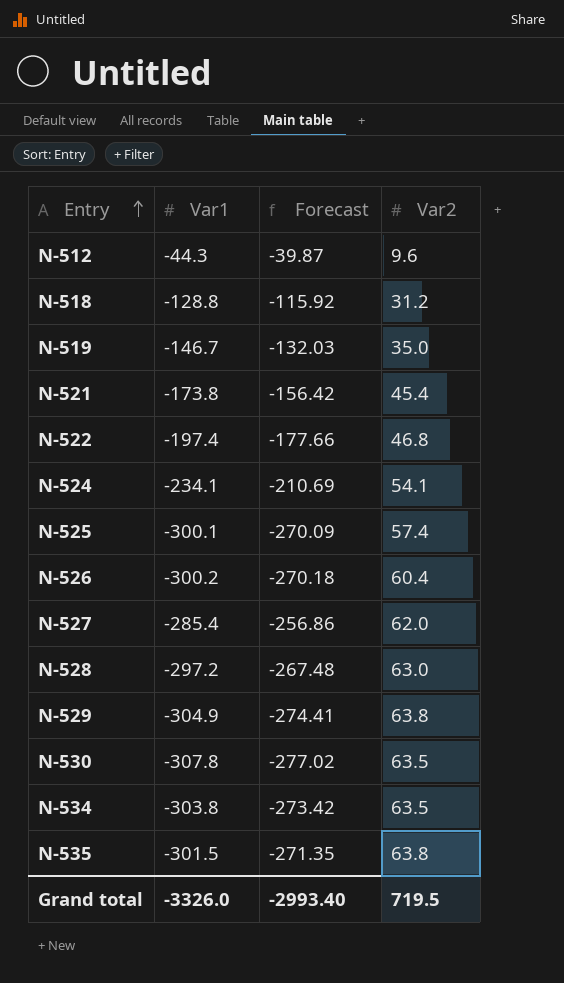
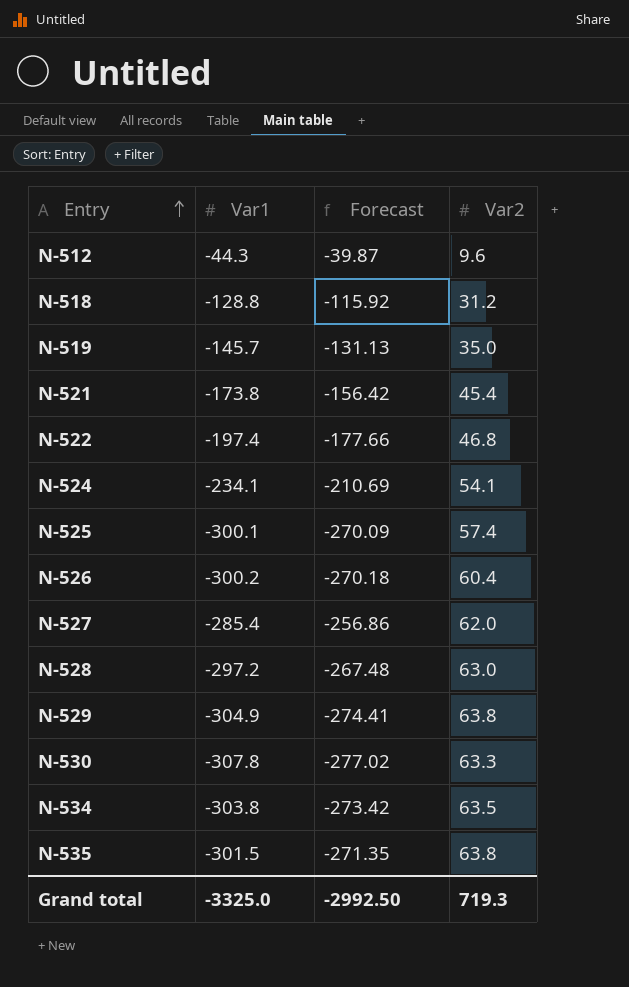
N-519 | Var1: -146.7 -> -145.7
N-519 | Forecast: -132.03 -> -131.13
N-530 | Var2: 63.5 -> 63.3
Grand total | Var1: -3326.0 -> -3325.0
Grand total | Forecast: -2993.40 -> -2992.50
Grand total | Var2: 719.5 -> 719.3

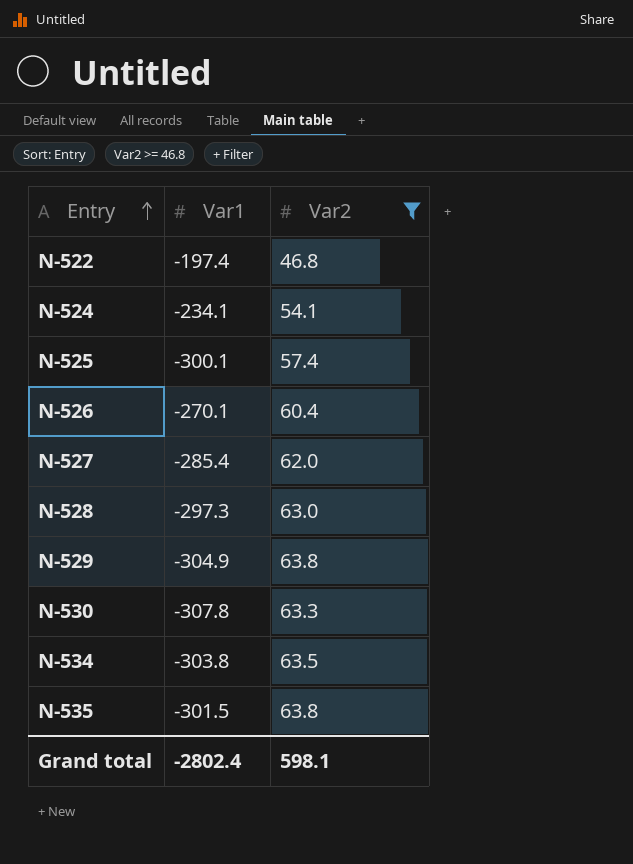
filter: none -> Var2 >= 46.8
column Forecast | formula: [Var1] * 0.9 -> none
N-526 | Var1: -300.2 -> -270.1
N-528 | Var1: -297.2 -> -297.3
Grand total | Var1: -3325.0 -> -2802.4
Grand total | Var2: 719.3 -> 598.1

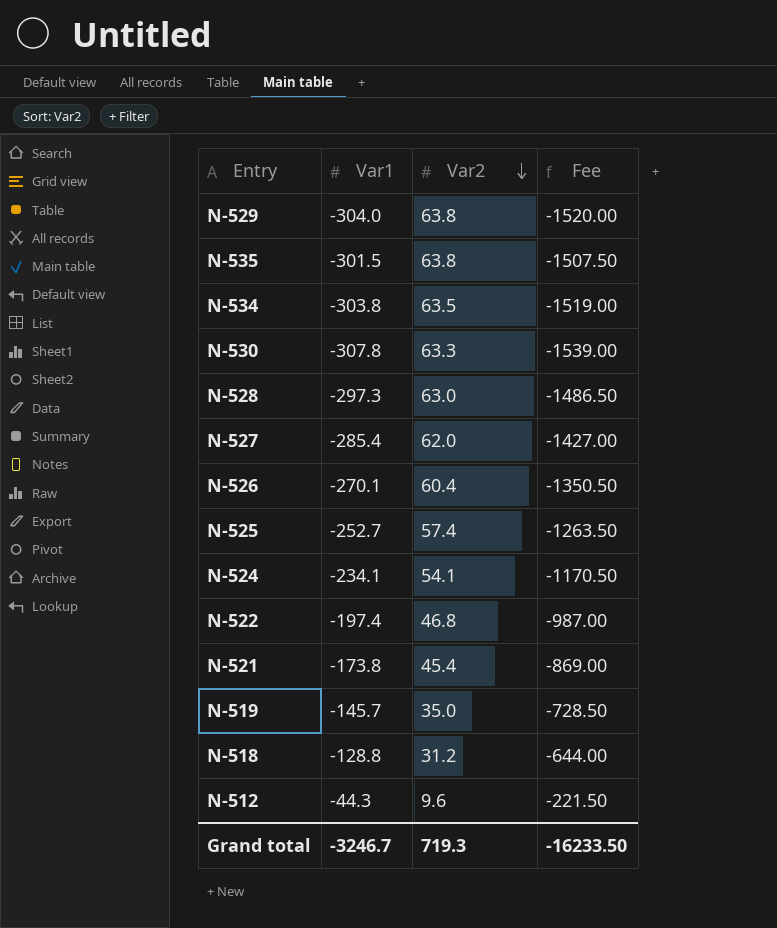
filter: Var2 >= 46.8 -> none
row order: Entry ascending -> Var2 descending
column Fee | formula: none -> [Var1] * 5
N-529 | Var1: -304.9 -> -304.0
N-525 | Var1: -300.1 -> -252.7
Grand total | Var1: -2802.4 -> -3246.7
Grand total | Var2: 598.1 -> 719.3

